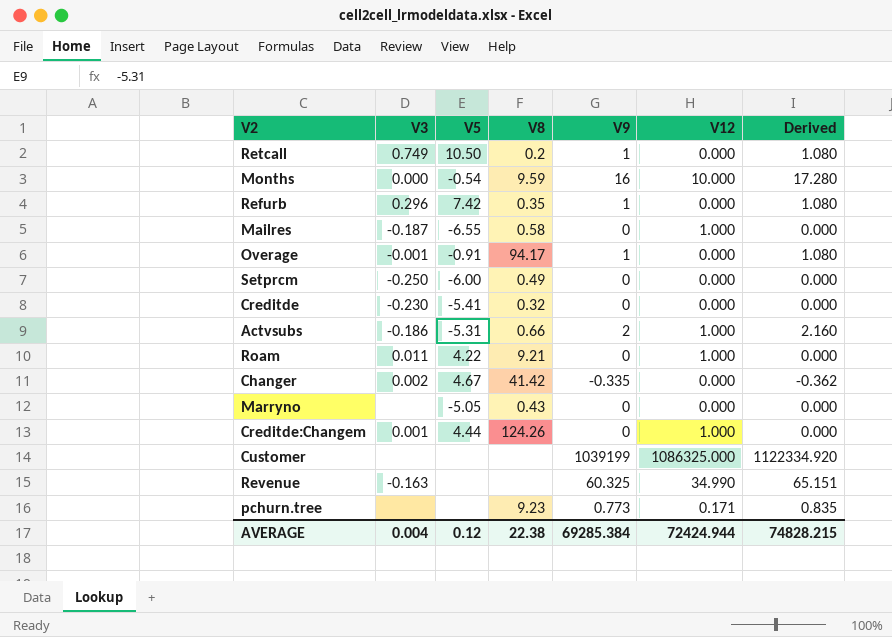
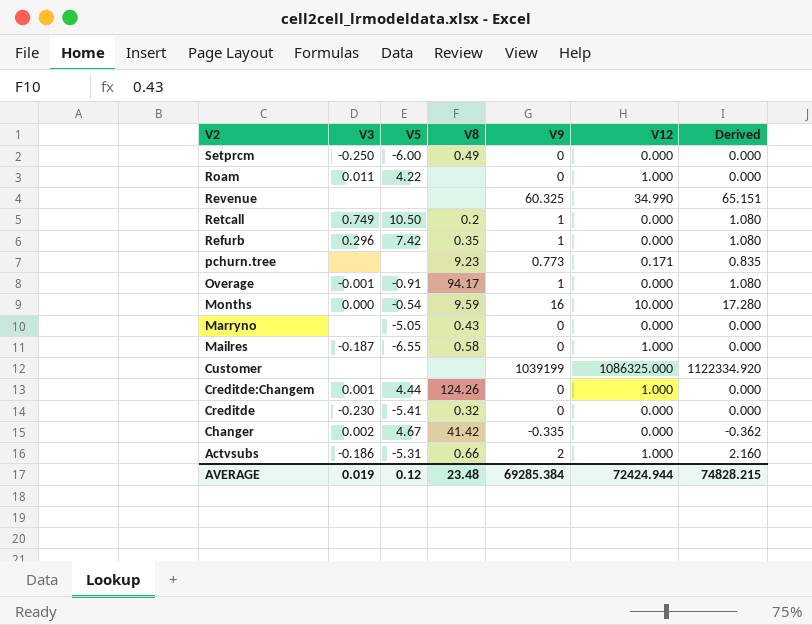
row order: none -> V2 descending
Roam | V8: 9.21 -> none
Revenue | V3: -0.163 -> none
AVERAGE | V3: 0.004 -> 0.019
AVERAGE | V8: 22.38 -> 23.48

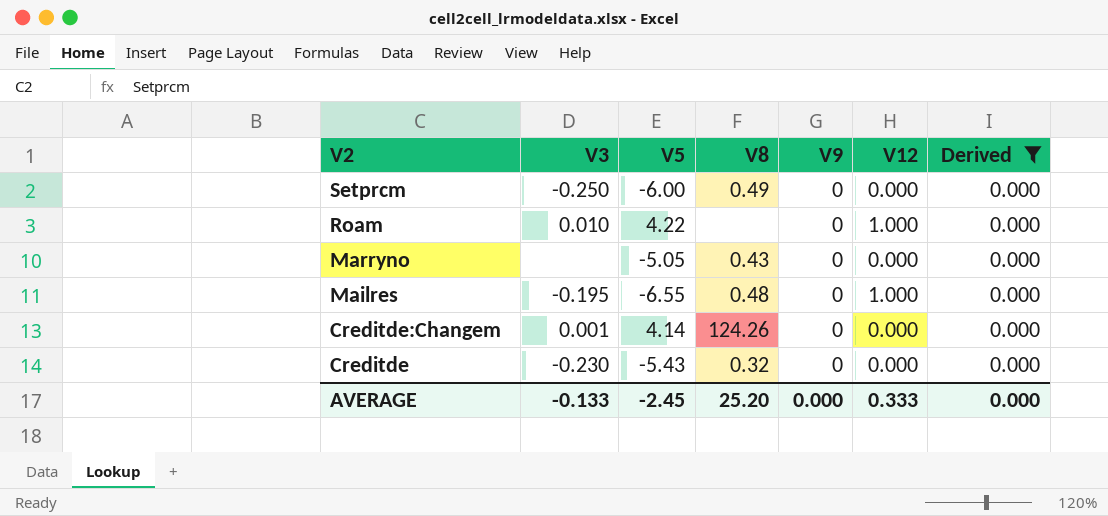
filter: none -> Derived = 0.000
Roam | V3: 0.011 -> 0.010
Mailres | V3: -0.187 -> -0.195
Mailres | V8: 0.58 -> 0.48
Creditde:Changem | V5: 4.44 -> 4.14
Creditde:Changem | V12: 1.000 -> 0.000
Creditde | V5: -5.41 -> -5.43
AVERAGE | V3: 0.019 -> -0.133
AVERAGE | V5: 0.12 -> -2.45
AVERAGE | V8: 23.48 -> 25.20
AVERAGE | V9: 69285.384 -> 0.000
AVERAGE | V12: 72424.944 -> 0.333
AVERAGE | Derived: 74828.215 -> 0.000

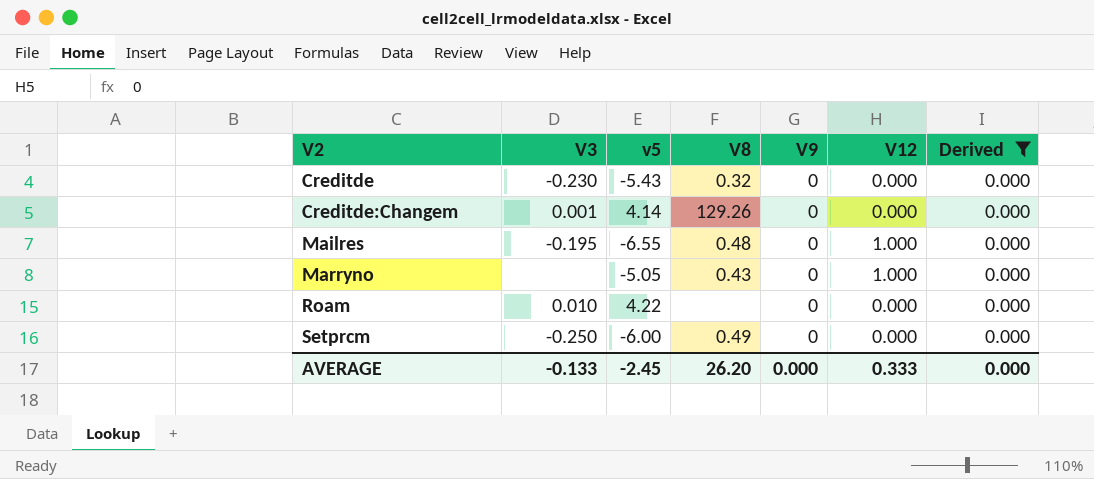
row order: V2 descending -> V2 ascending
column name: V5 -> v5
Creditde:Changem | V8: 124.26 -> 129.26
Marryno | V12: 0.000 -> 1.000
Roam | V12: 1.000 -> 0.000
AVERAGE | V8: 25.20 -> 26.20

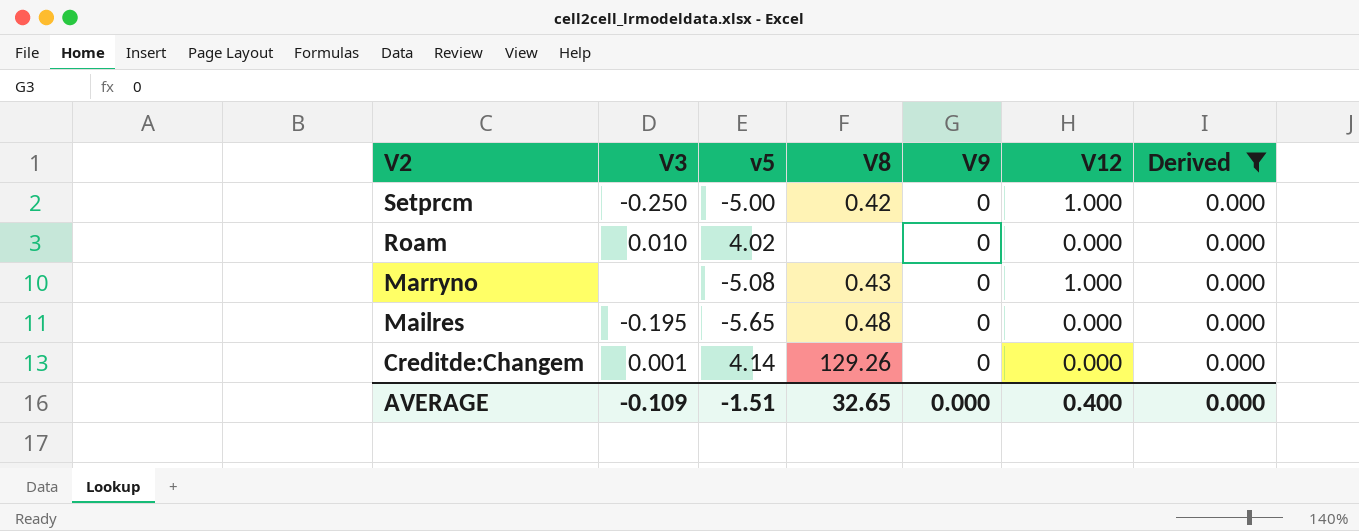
row order: V2 ascending -> V2 descending
row Creditde: -0.230 | -5.43 | 0.32 | 0 | 0.000 | 0.000 -> none
Setprcm | v5: -6.00 -> -5.00
Setprcm | V8: 0.49 -> 0.42
Setprcm | V12: 0.000 -> 1.000
Roam | v5: 4.22 -> 4.02
Marryno | v5: -5.05 -> -5.08
Mailres | v5: -6.55 -> -5.65
Mailres | V12: 1.000 -> 0.000
AVERAGE | V3: -0.133 -> -0.109
AVERAGE | v5: -2.45 -> -1.51
AVERAGE | V8: 26.20 -> 32.65
AVERAGE | V12: 0.333 -> 0.400

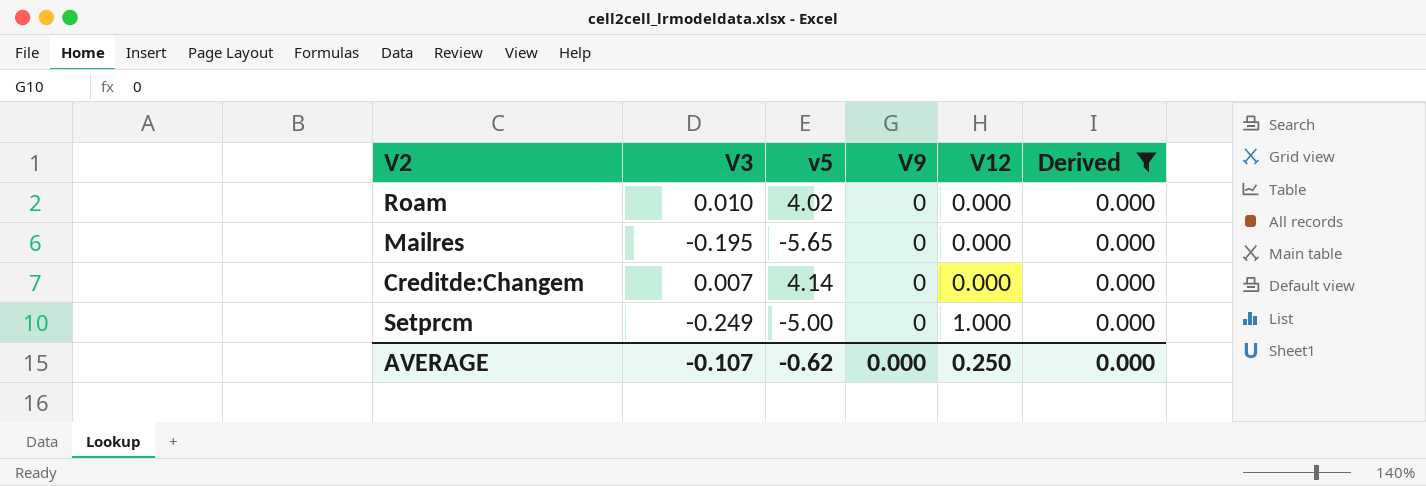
row order: V2 descending -> V12 ascending
column V8 | position: 4 -> none
row Marryno: none | -5.08 | 0.43 | 0 | 1.000 | 0.000 -> none
Creditde:Changem | V3: 0.001 -> 0.007
Setprcm | V3: -0.250 -> -0.249
AVERAGE | V3: -0.109 -> -0.107
AVERAGE | v5: -1.51 -> -0.62
AVERAGE | V12: 0.400 -> 0.250

